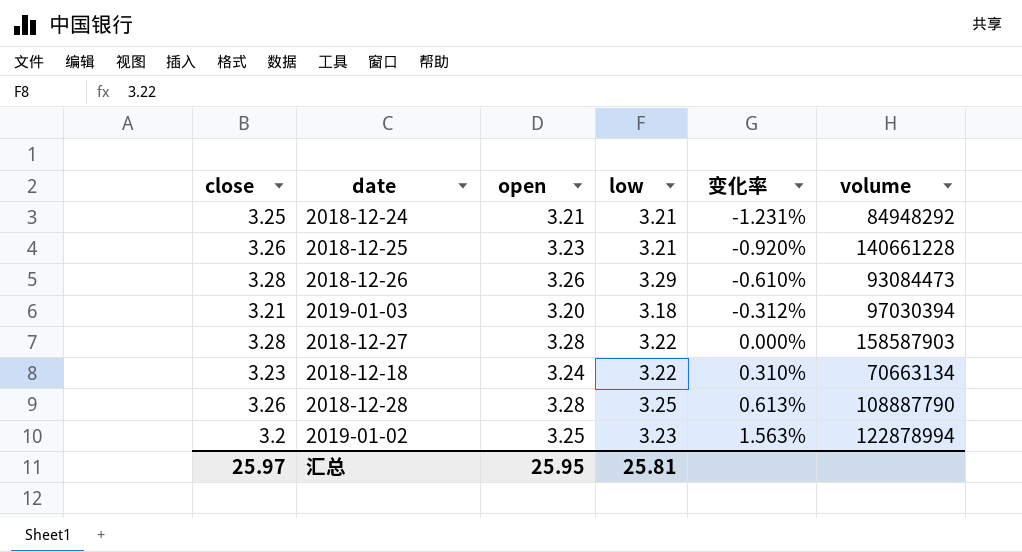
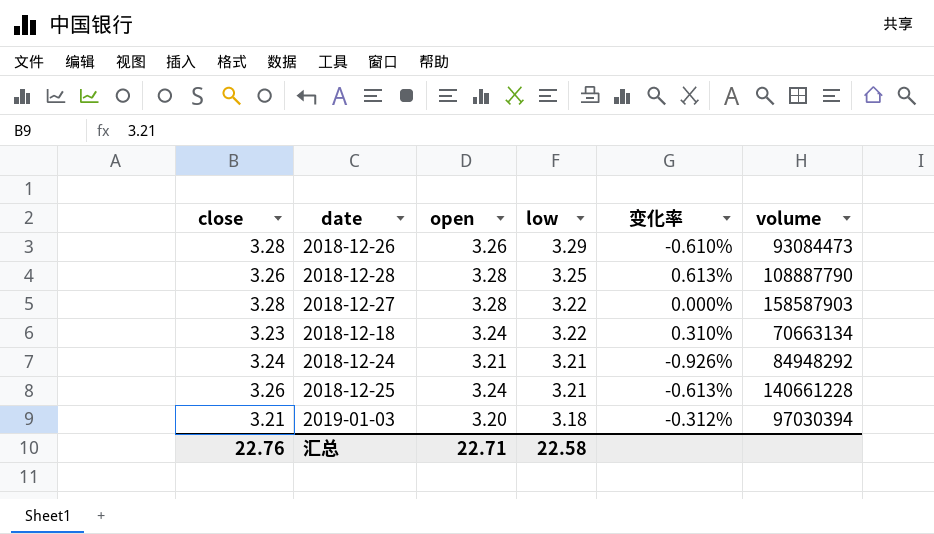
row order: 变化率 ascending -> low descending
row 2019-01-02: 3.2 | 3.25 | 3.23 | 1.563% | 122878994 -> none
2018-12-24 | close: 3.25 -> 3.24
2018-12-24 | 变化率: -1.231% -> -0.926%
2018-12-25 | open: 3.23 -> 3.24
2018-12-25 | 变化率: -0.920% -> -0.613%
汇总 | close: 25.97 -> 22.76
汇总 | open: 25.95 -> 22.71
汇总 | low: 25.81 -> 22.58

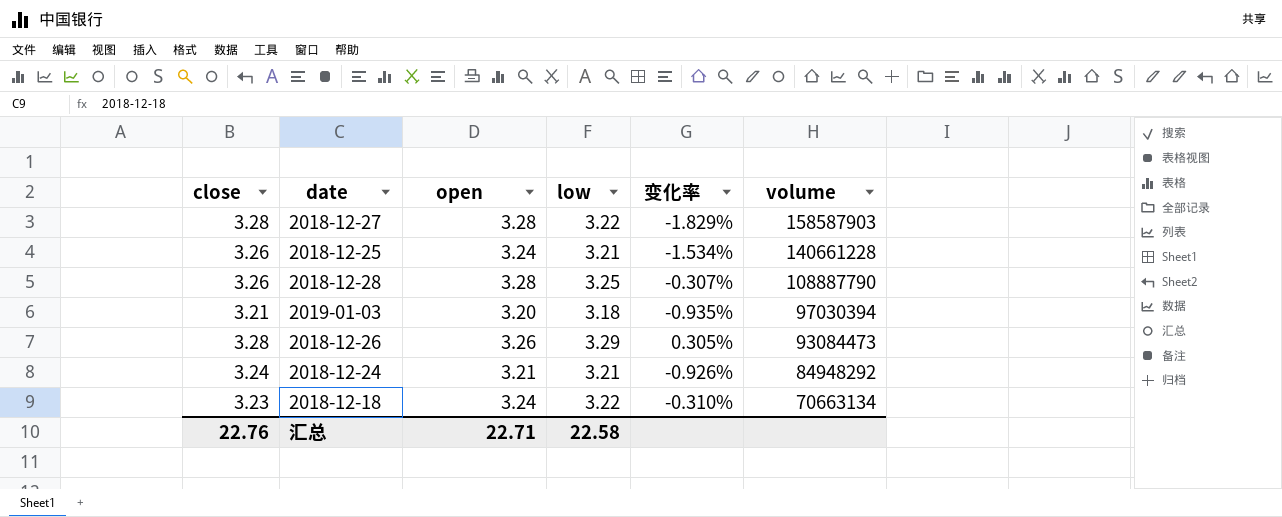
row order: low descending -> volume descending
column 变化率 | formula: ([open] - [close]) / [close] -> ([low] - [close]) / [close]

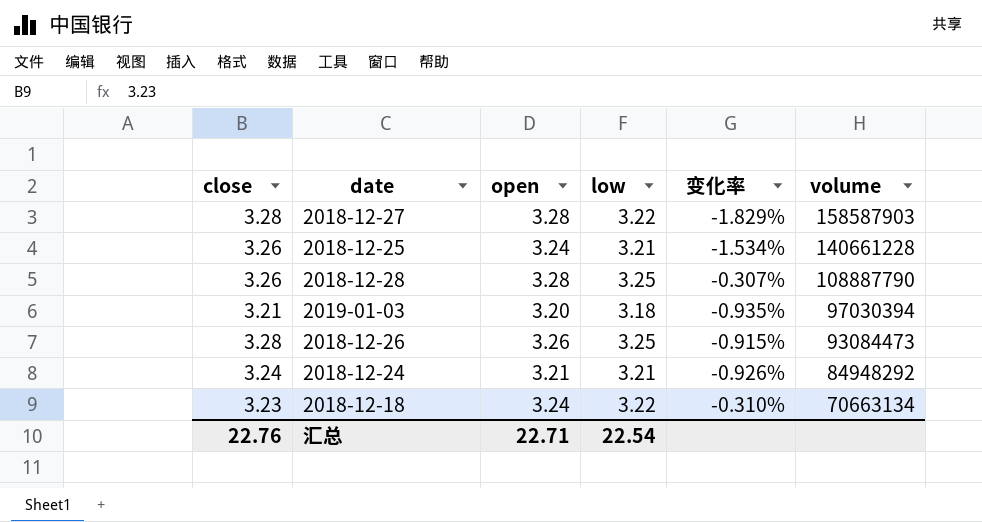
2018-12-26 | low: 3.29 -> 3.25
2018-12-26 | 变化率: 0.305% -> -0.915%
汇总 | low: 22.58 -> 22.54

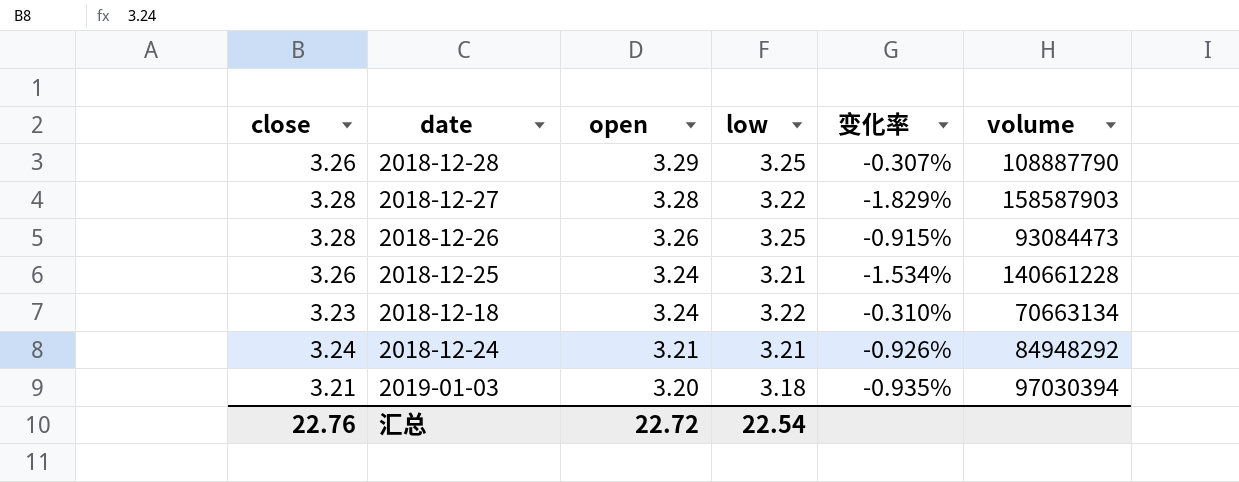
row order: volume descending -> open descending
2018-12-28 | open: 3.28 -> 3.29
汇总 | open: 22.71 -> 22.72

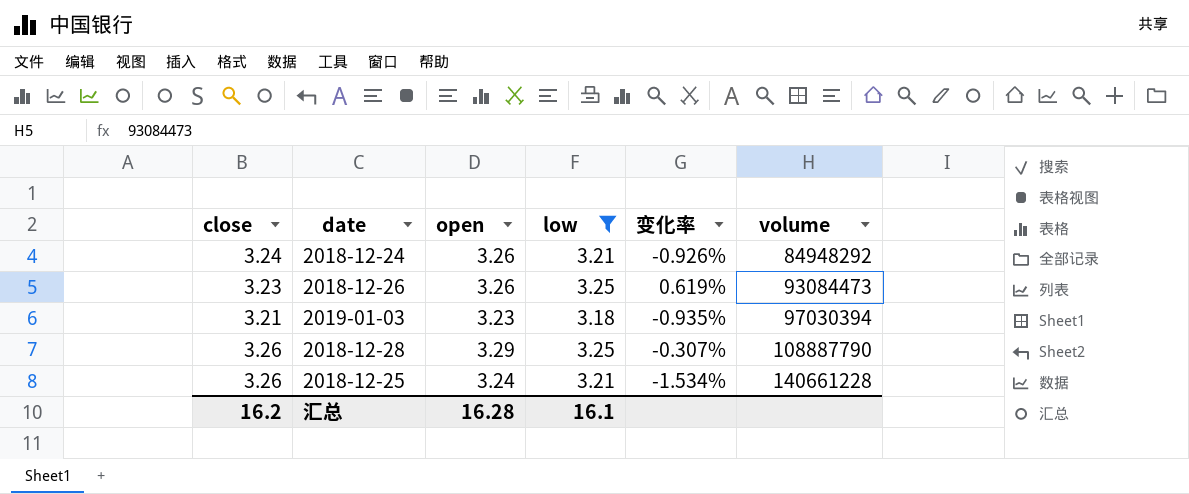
filter: none -> low != 3.22
row order: open descending -> volume ascending
2018-12-24 | open: 3.21 -> 3.26
2018-12-26 | close: 3.28 -> 3.23
2018-12-26 | 变化率: -0.915% -> 0.619%
2019-01-03 | open: 3.20 -> 3.23
汇总 | close: 22.76 -> 16.2
汇总 | open: 22.72 -> 16.28
汇总 | low: 22.54 -> 16.1

